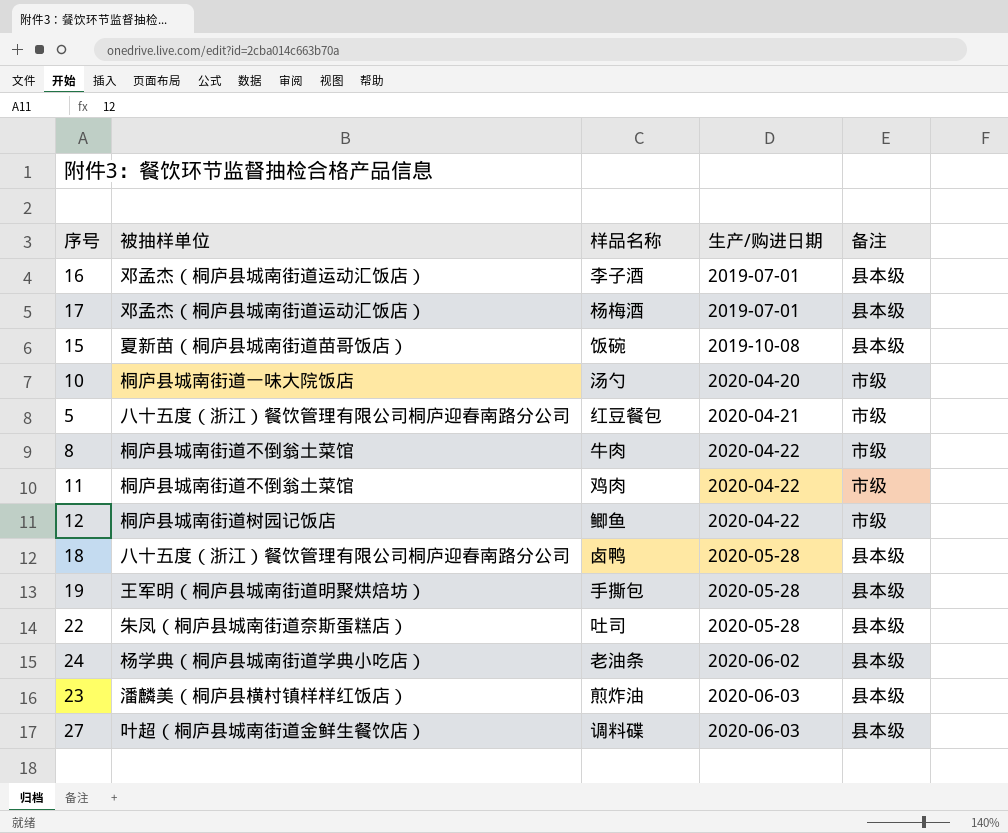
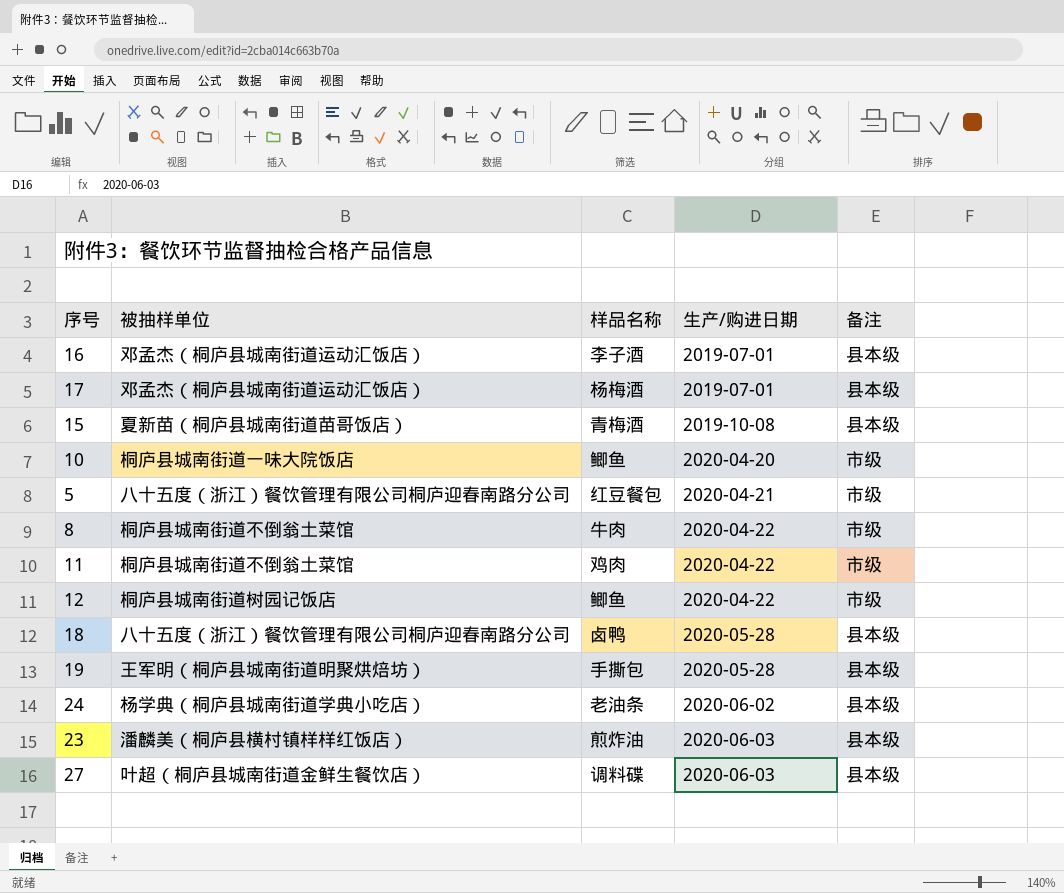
row 22: 朱凤（桐庐县城南街道奈斯蛋糕店） | 吐司 | 2020-05-28 | 县本级 -> none
15 | 样品名称: 饭碗 -> 青梅酒
10 | 样品名称: 汤勺 -> 鲫鱼

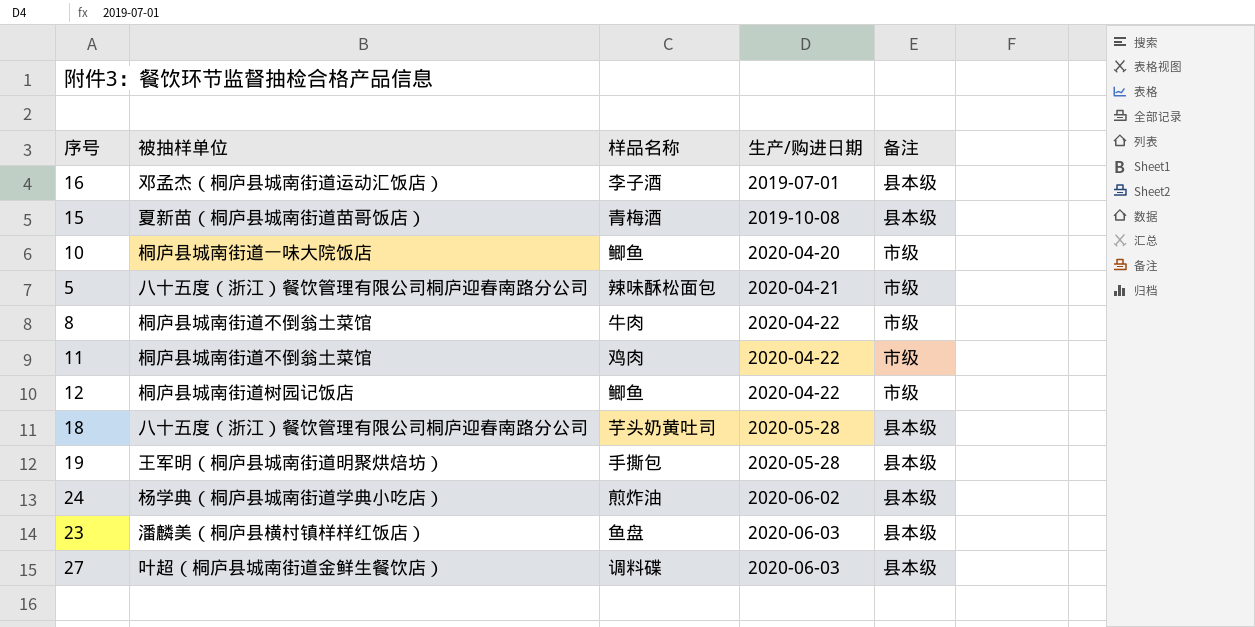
row 17: 邓孟杰（桐庐县城南街道运动汇饭店） | 杨梅酒 | 2019-07-01 | 县本级 -> none
5 | 样品名称: 红豆餐包 -> 辣味酥松面包
18 | 样品名称: 卤鸭 -> 芋头奶黄吐司
24 | 样品名称: 老油条 -> 煎炸油
23 | 样品名称: 煎炸油 -> 鱼盘

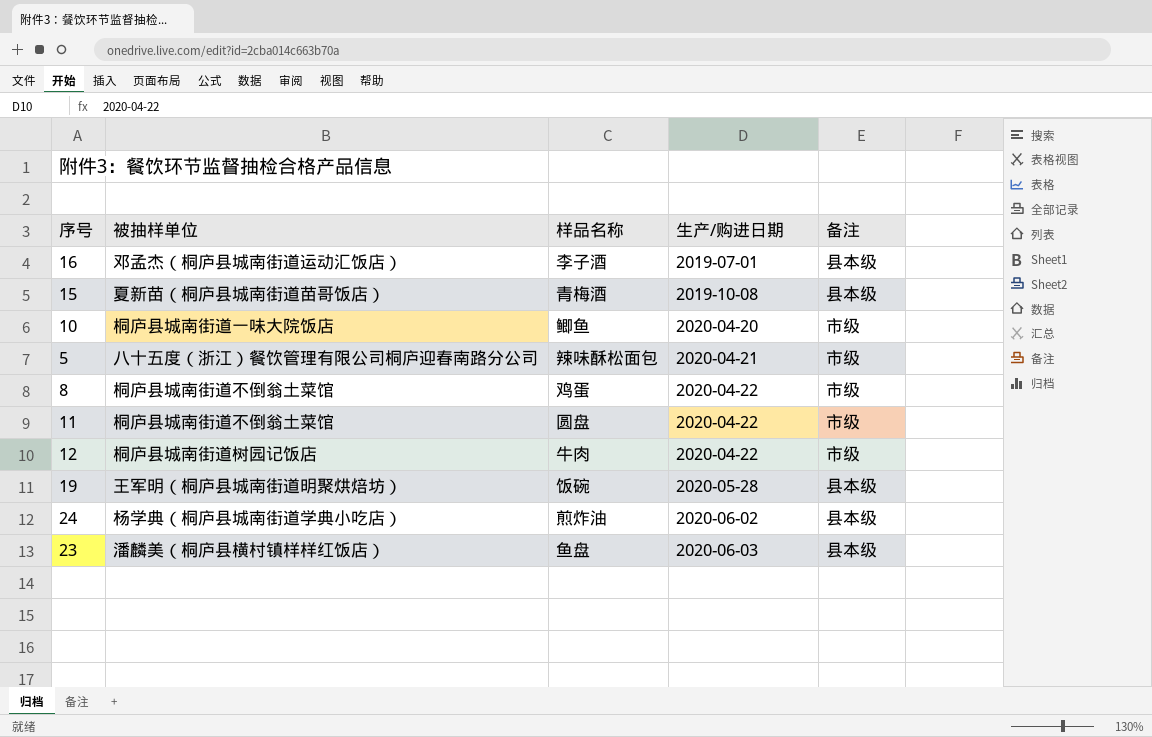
row 18: 八十五度（浙江）餐饮管理有限公司桐庐迎春南路分公司 | 芋头奶黄吐司 | 2020-05-28 | 县本级 -> none
row 27: 叶超（桐庐县城南街道金鲜生餐饮店） | 调料碟 | 2020-06-03 | 县本级 -> none
8 | 样品名称: 牛肉 -> 鸡蛋
11 | 样品名称: 鸡肉 -> 圆盘
12 | 样品名称: 鲫鱼 -> 牛肉
19 | 样品名称: 手撕包 -> 饭碗

